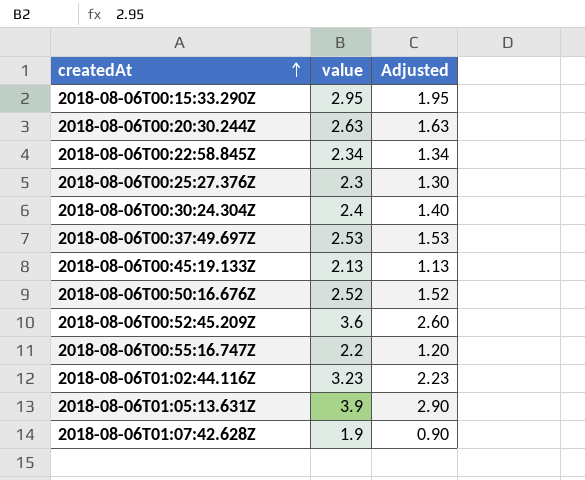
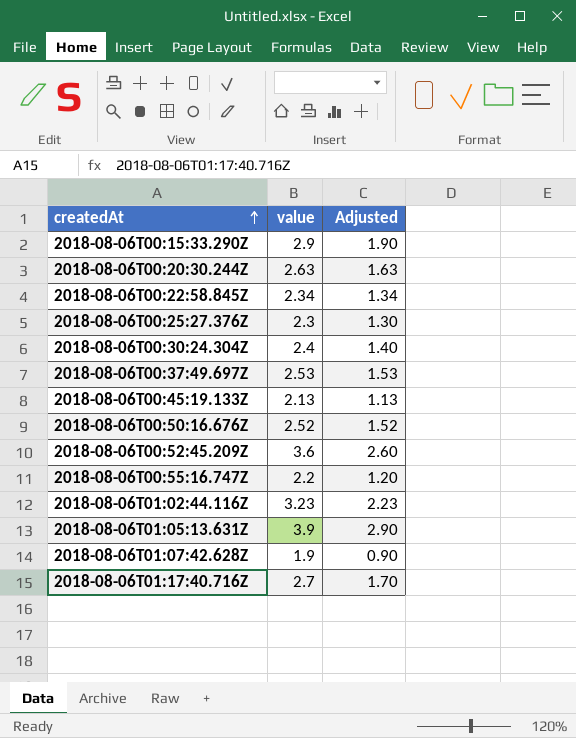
2018-08-06T00:15:33.290Z | value: 2.95 -> 2.9
2018-08-06T00:15:33.290Z | Adjusted: 1.95 -> 1.90
row 2018-08-06T01:17:40.716Z: none -> 2.7 | 1.70

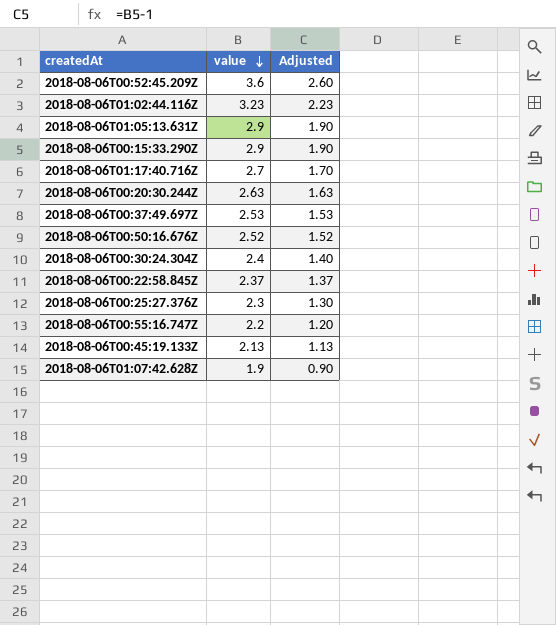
row order: createdAt ascending -> value descending
2018-08-06T01:05:13.631Z | value: 3.9 -> 2.9
2018-08-06T01:05:13.631Z | Adjusted: 2.90 -> 1.90
2018-08-06T00:22:58.845Z | value: 2.34 -> 2.37
2018-08-06T00:22:58.845Z | Adjusted: 1.34 -> 1.37

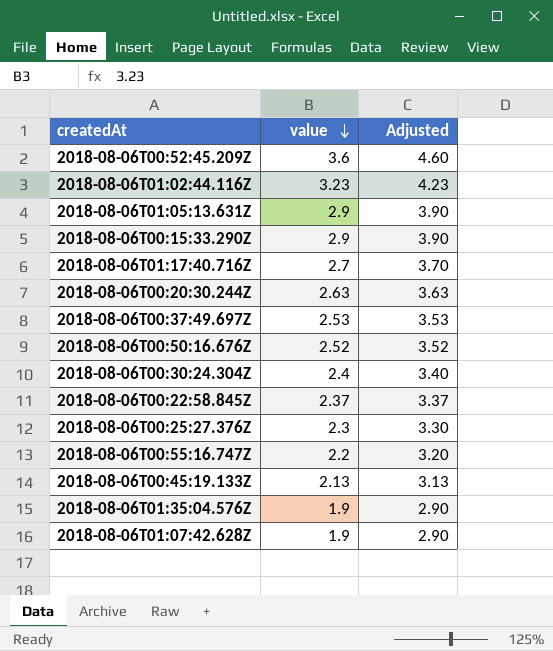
column Adjusted | formula: [value] - 1 -> [value] + 1
row 2018-08-06T01:35:04.576Z: none -> 1.9 | 2.90

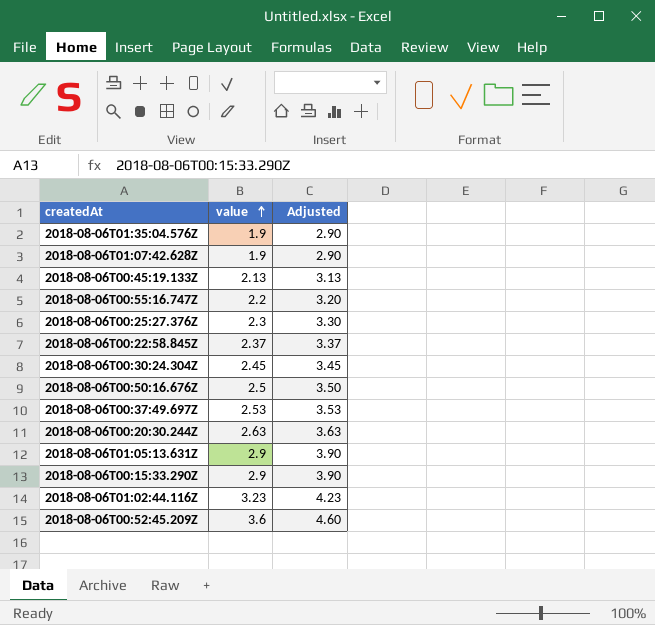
row order: value descending -> value ascending
row 2018-08-06T01:17:40.716Z: 2.7 | 3.70 -> none
2018-08-06T00:30:24.304Z | value: 2.4 -> 2.45
2018-08-06T00:30:24.304Z | Adjusted: 3.40 -> 3.45
2018-08-06T00:50:16.676Z | value: 2.52 -> 2.5
2018-08-06T00:50:16.676Z | Adjusted: 3.52 -> 3.50

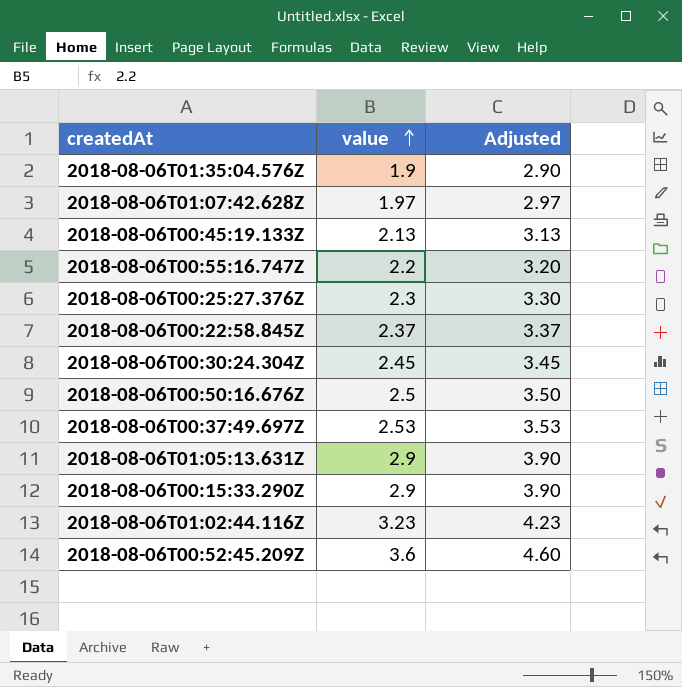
row 2018-08-06T00:20:30.244Z: 2.63 | 3.63 -> none
2018-08-06T01:07:42.628Z | value: 1.9 -> 1.97
2018-08-06T01:07:42.628Z | Adjusted: 2.90 -> 2.97

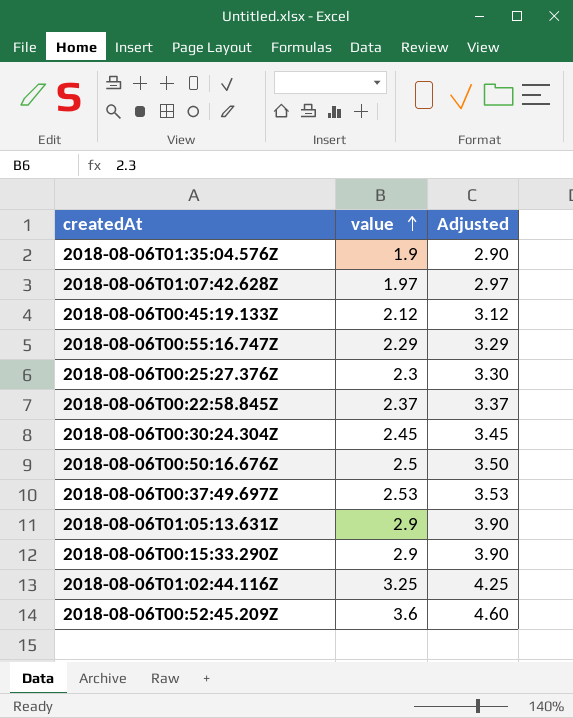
2018-08-06T00:45:19.133Z | value: 2.13 -> 2.12
2018-08-06T00:45:19.133Z | Adjusted: 3.13 -> 3.12
2018-08-06T00:55:16.747Z | value: 2.2 -> 2.29
2018-08-06T00:55:16.747Z | Adjusted: 3.20 -> 3.29
2018-08-06T01:02:44.116Z | value: 3.23 -> 3.25
2018-08-06T01:02:44.116Z | Adjusted: 4.23 -> 4.25

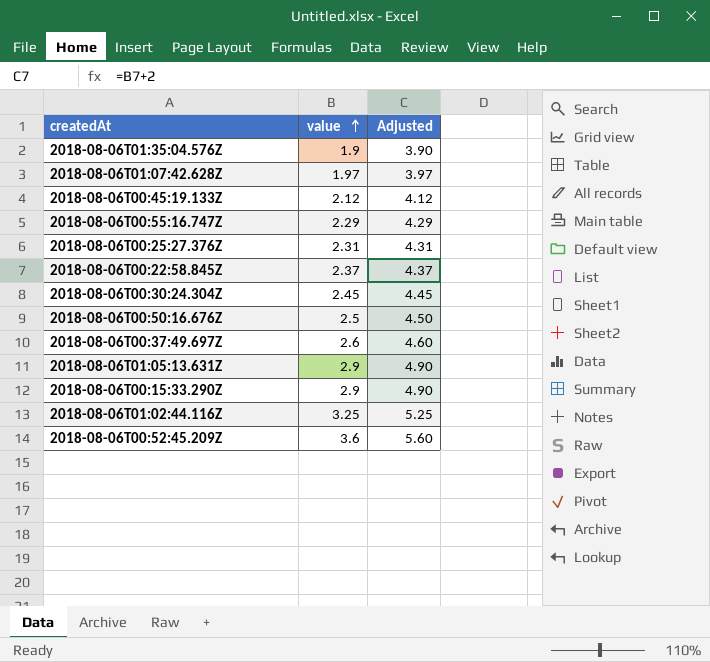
column Adjusted | formula: [value] + 1 -> [value] + 2
2018-08-06T00:25:27.376Z | value: 2.3 -> 2.31
2018-08-06T00:37:49.697Z | value: 2.53 -> 2.6

